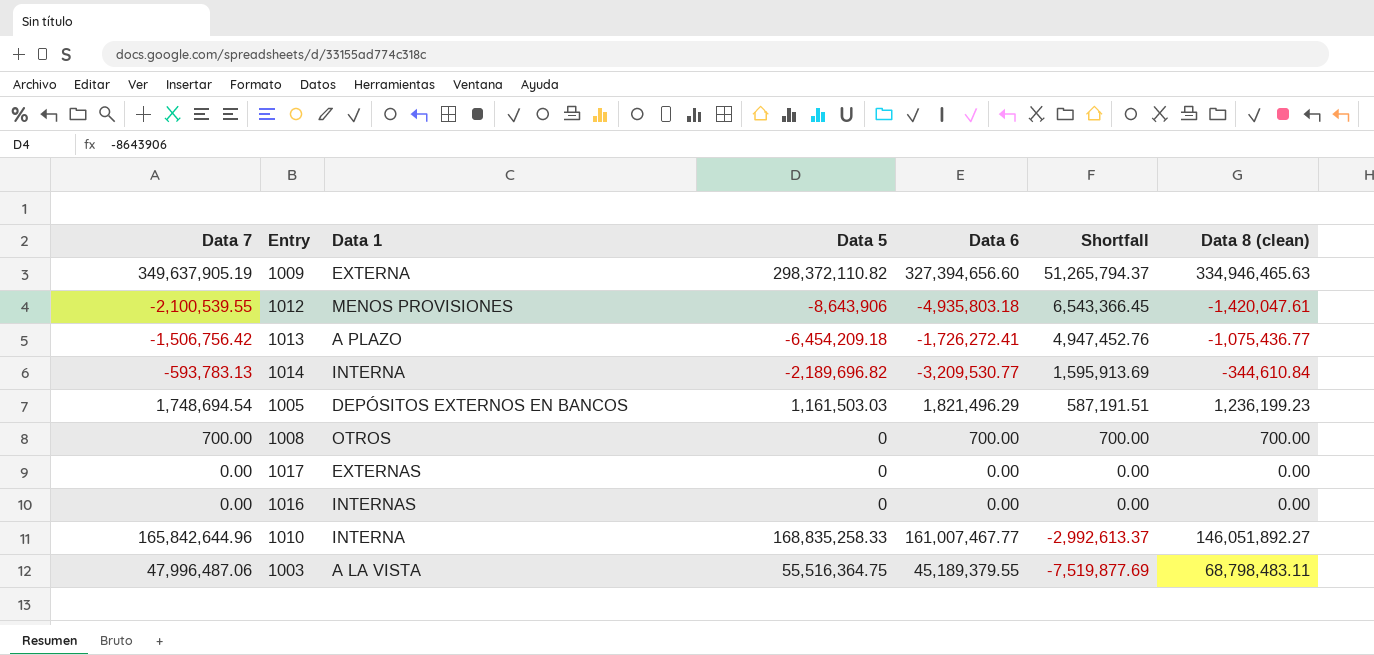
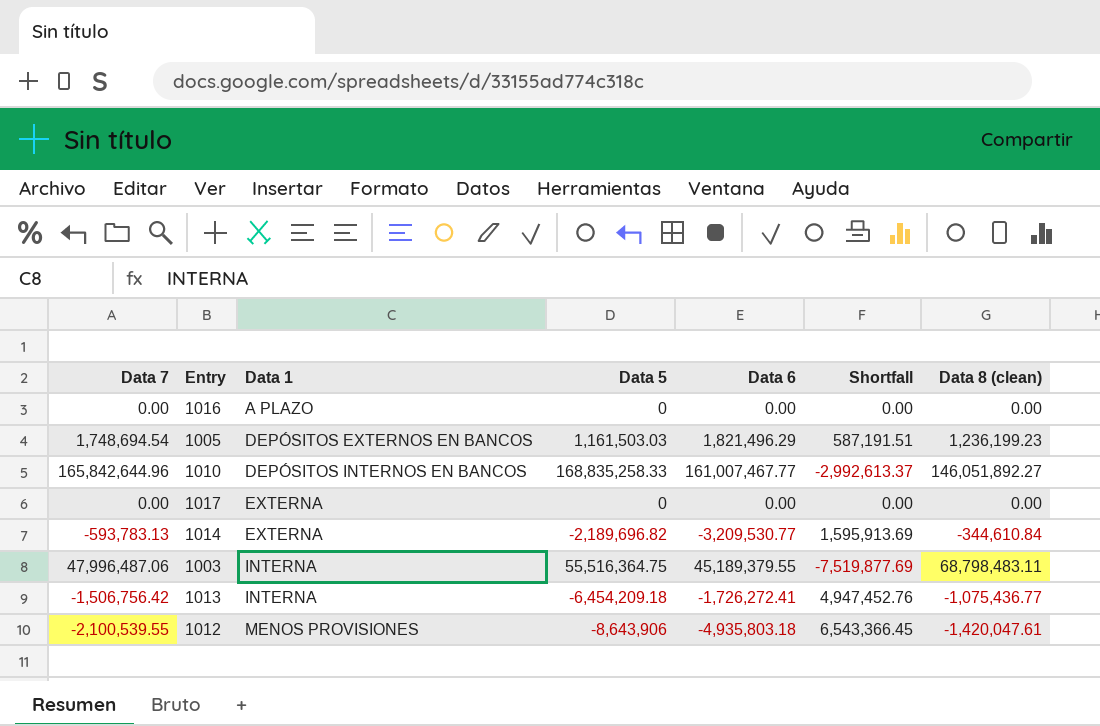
row order: Shortfall descending -> Data 1 ascending
row 1009: 349,637,905.19 | EXTERNA | 298,372,110.82 | 327,394,656.60 | 51,265,794.37 | 334,946,465.63 -> none
row 1008: 700.00 | OTROS | 0 | 700.00 | 700.00 | 700.00 -> none
1016 | Data 1: INTERNAS -> A PLAZO
1010 | Data 1: INTERNA -> DEPÓSITOS INTERNOS EN BANCOS
1017 | Data 1: EXTERNAS -> EXTERNA
1014 | Data 1: INTERNA -> EXTERNA
1003 | Data 1: A LA VISTA -> INTERNA
1013 | Data 1: A PLAZO -> INTERNA

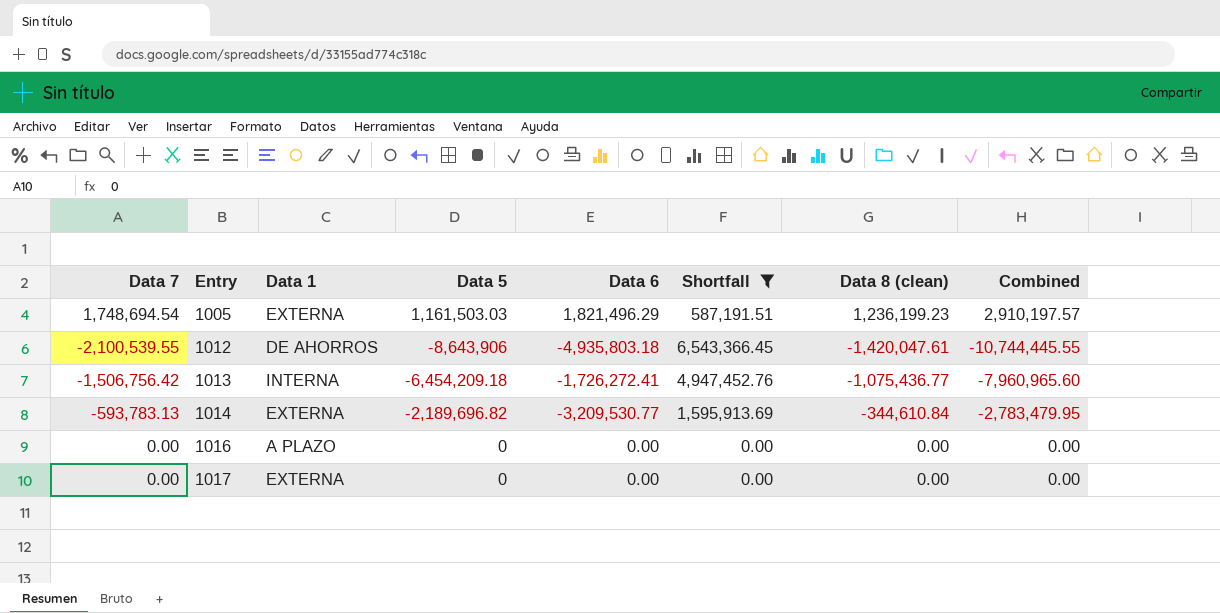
filter: none -> Shortfall >= 0.00
row order: Data 1 ascending -> Entry ascending
column Combined | formula: none -> [Data 7] + [Data 5]
1005 | Data 1: DEPÓSITOS EXTERNOS EN BANCOS -> EXTERNA
1012 | Data 1: MENOS PROVISIONES -> DE AHORROS

